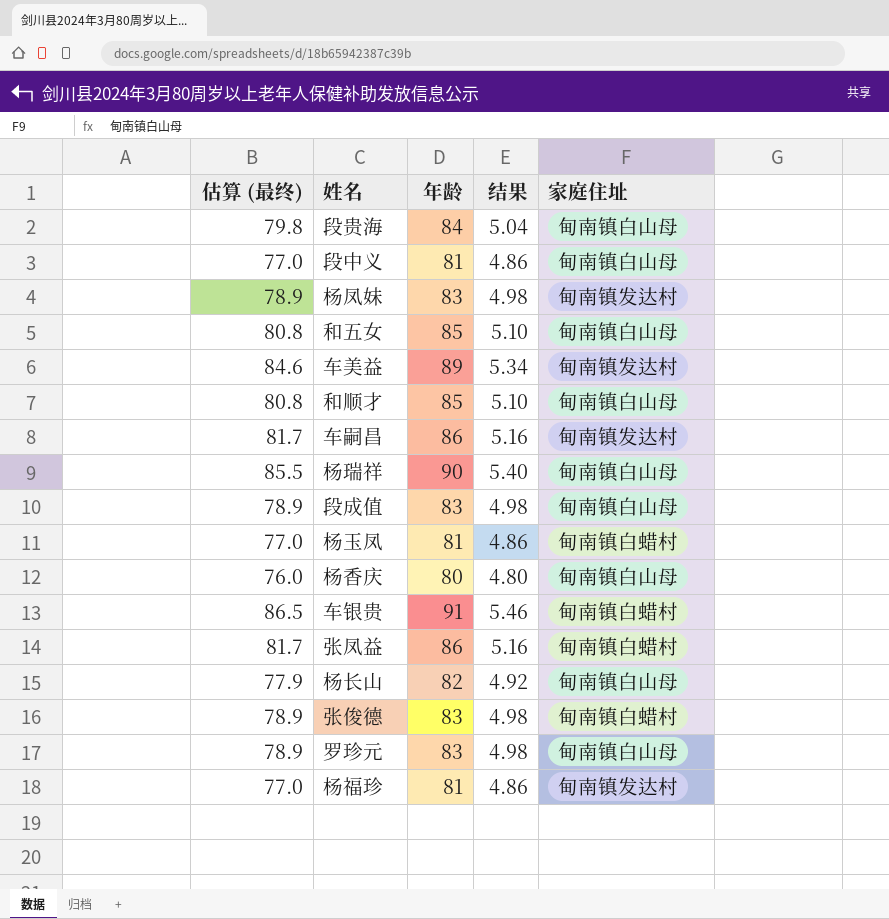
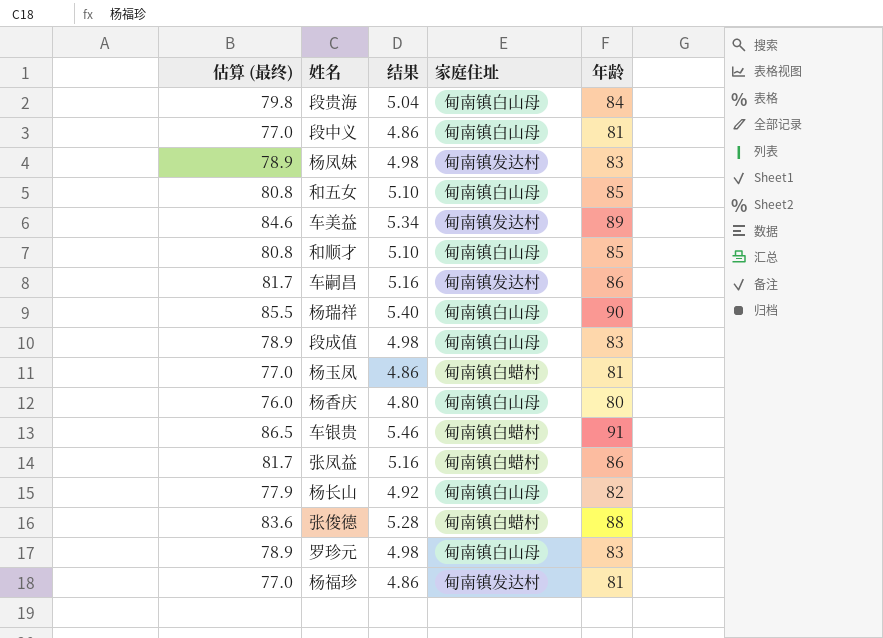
column 年龄 | position: 3 -> 5
张俊德 | 估算 (最终): 78.9 -> 83.6
张俊德 | 结果: 4.98 -> 5.28
张俊德 | 年龄: 83 -> 88

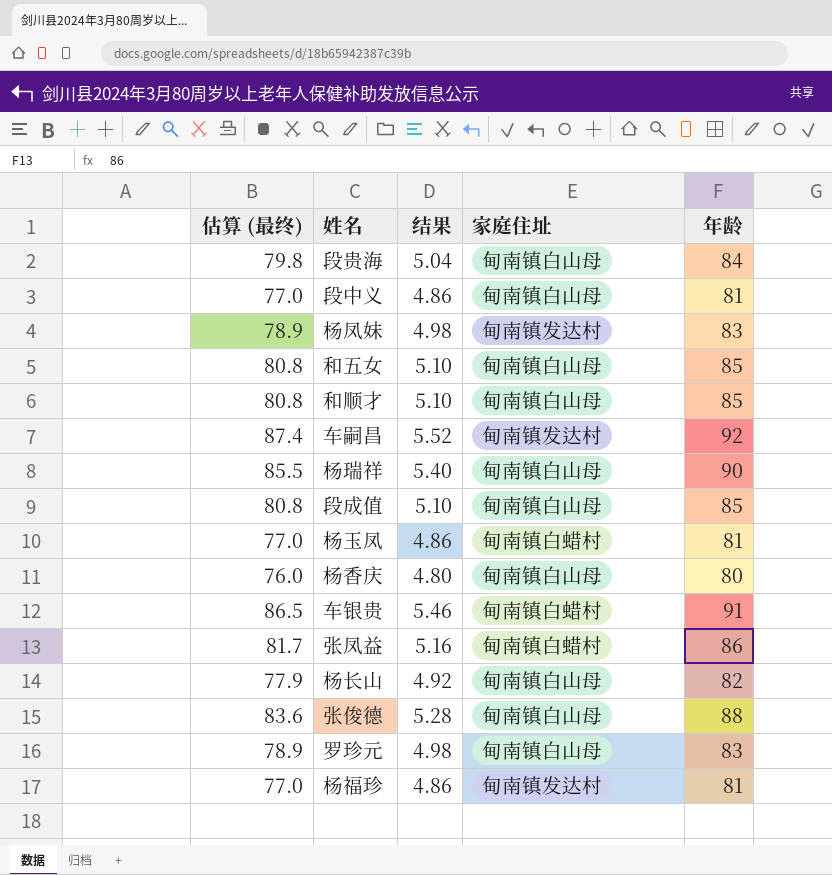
row 车美益: 84.6 | 5.34 | 甸南镇发达村 | 89 -> none
车嗣昌 | 估算 (最终): 81.7 -> 87.4
车嗣昌 | 结果: 5.16 -> 5.52
车嗣昌 | 年龄: 86 -> 92
段成值 | 估算 (最终): 78.9 -> 80.8
段成值 | 结果: 4.98 -> 5.10
段成值 | 年龄: 83 -> 85
张俊德 | 家庭住址: 甸南镇白蜡村 -> 甸南镇白山母

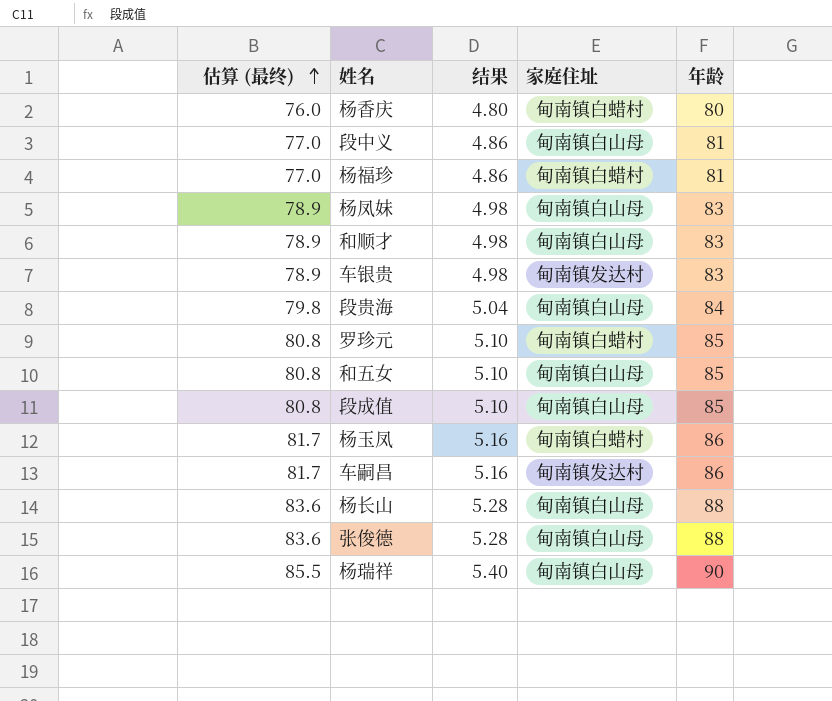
row order: none -> 估算 (最终) ascending
row 张凤益: 81.7 | 5.16 | 甸南镇白蜡村 | 86 -> none
杨香庆 | 家庭住址: 甸南镇白山母 -> 甸南镇白蜡村
杨福珍 | 家庭住址: 甸南镇发达村 -> 甸南镇白蜡村
杨凤妹 | 家庭住址: 甸南镇发达村 -> 甸南镇白山母
和顺才 | 估算 (最终): 80.8 -> 78.9
和顺才 | 结果: 5.10 -> 4.98
和顺才 | 年龄: 85 -> 83
车银贵 | 估算 (最终): 86.5 -> 78.9
车银贵 | 结果: 5.46 -> 4.98
车银贵 | 家庭住址: 甸南镇白蜡村 -> 甸南镇发达村
车银贵 | 年龄: 91 -> 83
罗珍元 | 估算 (最终): 78.9 -> 80.8
罗珍元 | 结果: 4.98 -> 5.10
罗珍元 | 家庭住址: 甸南镇白山母 -> 甸南镇白蜡村
罗珍元 | 年龄: 83 -> 85
杨玉凤 | 估算 (最终): 77.0 -> 81.7
杨玉凤 | 结果: 4.86 -> 5.16
杨玉凤 | 年龄: 81 -> 86
车嗣昌 | 估算 (最终): 87.4 -> 81.7
车嗣昌 | 结果: 5.52 -> 5.16
车嗣昌 | 年龄: 92 -> 86
杨长山 | 估算 (最终): 77.9 -> 83.6
杨长山 | 结果: 4.92 -> 5.28
杨长山 | 年龄: 82 -> 88

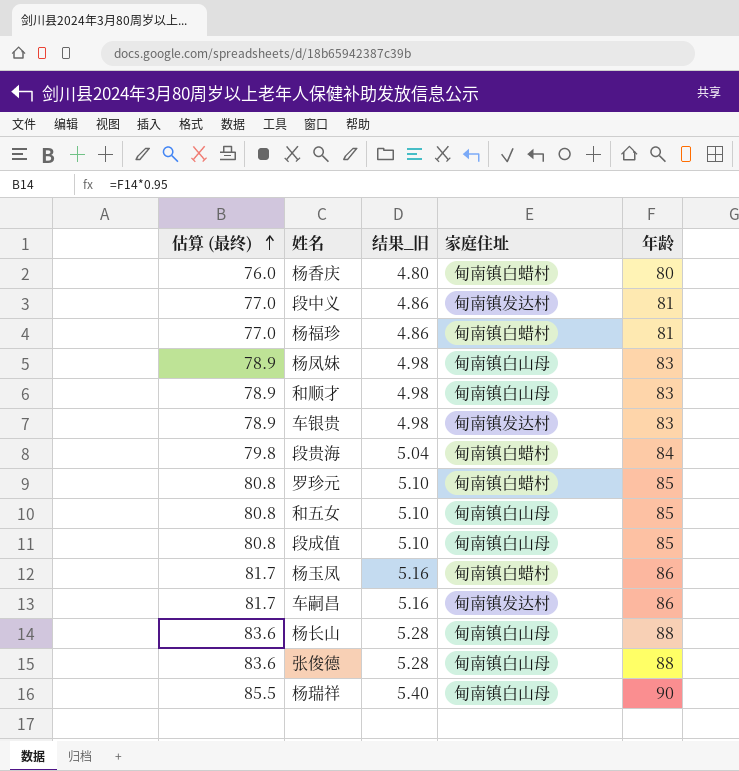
column name: 结果 -> 结果_旧
段中义 | 家庭住址: 甸南镇白山母 -> 甸南镇发达村
段贵海 | 家庭住址: 甸南镇白山母 -> 甸南镇白蜡村

